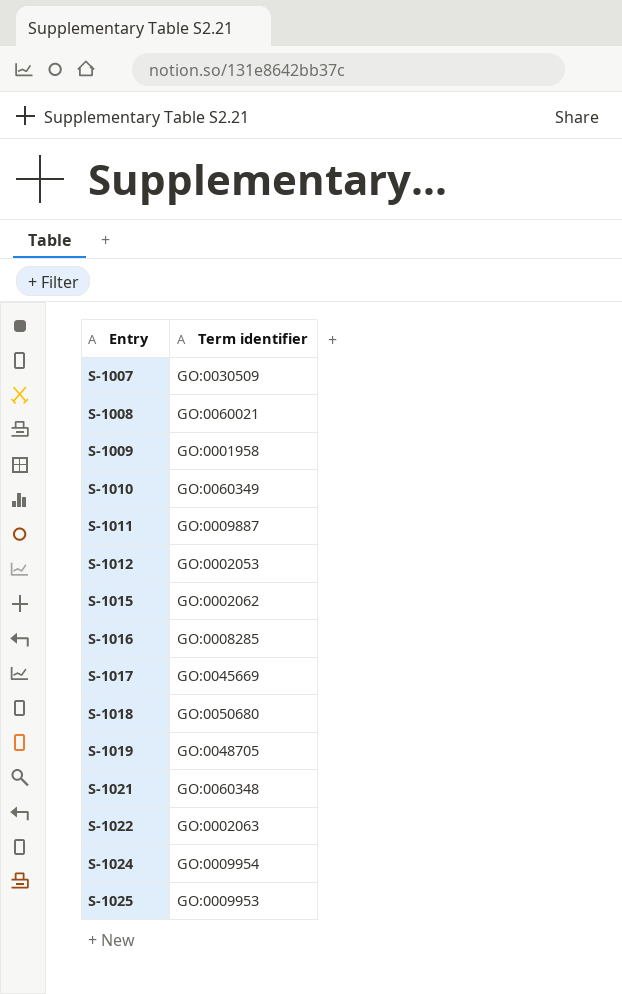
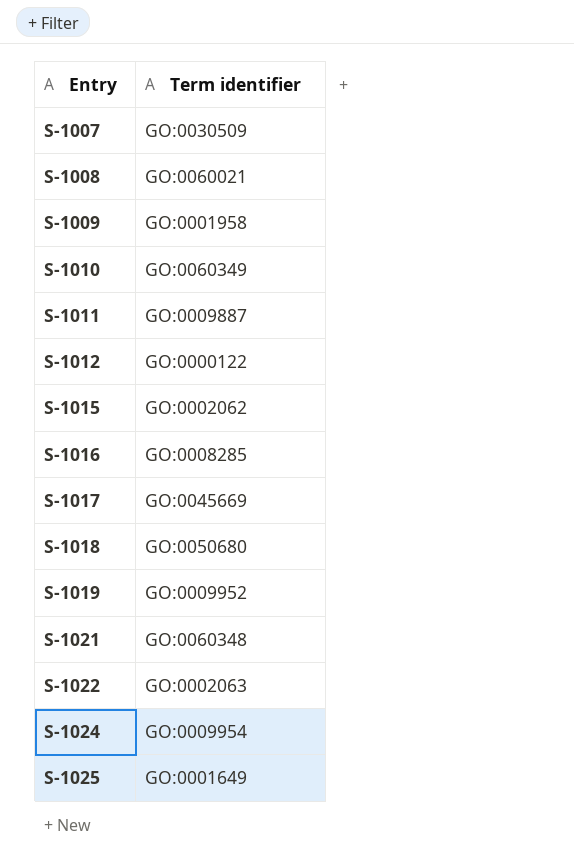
S-1012 | Term identifier: GO:0002053 -> GO:0000122
S-1019 | Term identifier: GO:0048705 -> GO:0009952
S-1025 | Term identifier: GO:0009953 -> GO:0001649

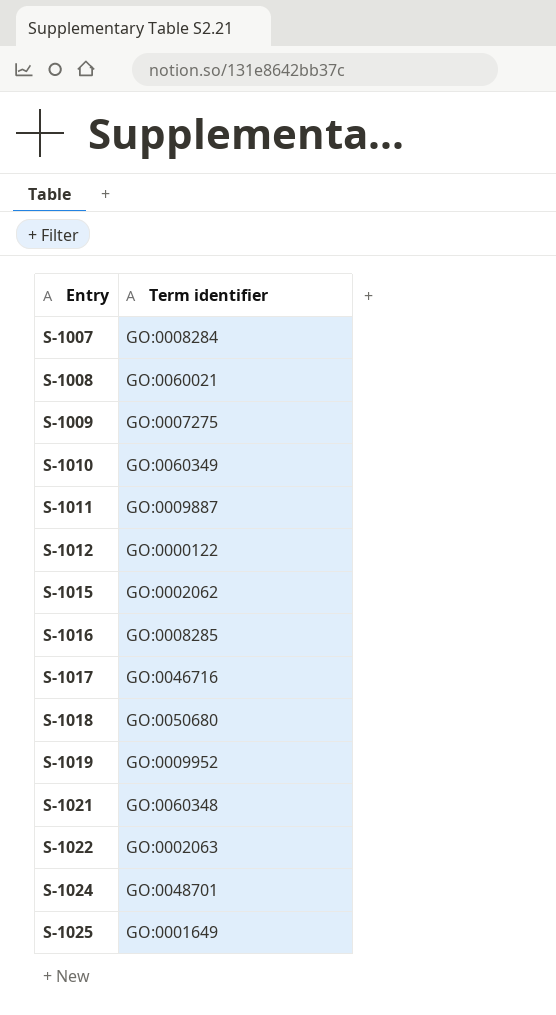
S-1007 | Term identifier: GO:0030509 -> GO:0008284
S-1009 | Term identifier: GO:0001958 -> GO:0007275
S-1017 | Term identifier: GO:0045669 -> GO:0046716
S-1024 | Term identifier: GO:0009954 -> GO:0048701

